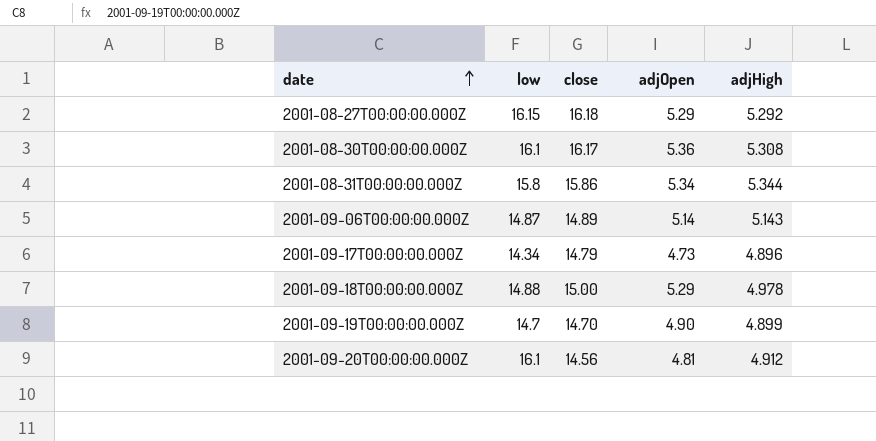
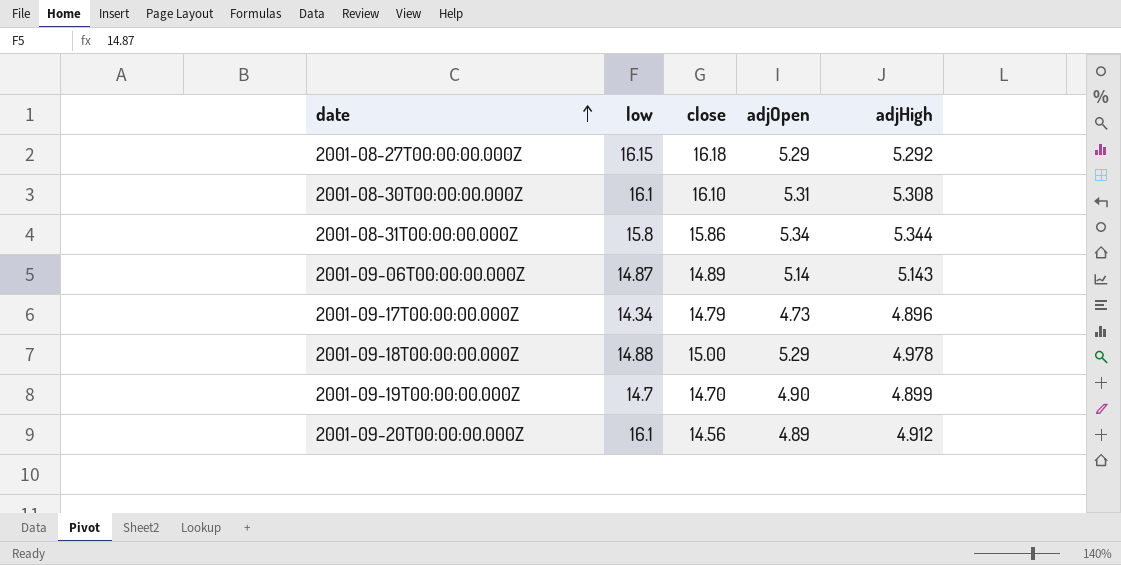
2001-08-30T00:00:00.000Z | close: 16.17 -> 16.10
2001-08-30T00:00:00.000Z | adjOpen: 5.36 -> 5.31
2001-09-20T00:00:00.000Z | adjOpen: 4.81 -> 4.89

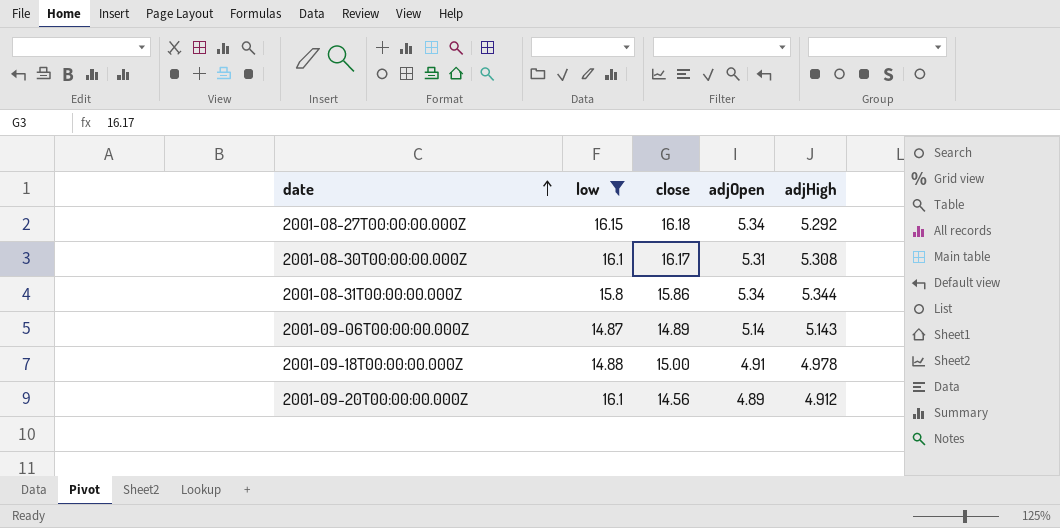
filter: none -> low >= 14.87
2001-08-27T00:00:00.000Z | adjOpen: 5.29 -> 5.34
2001-08-30T00:00:00.000Z | close: 16.10 -> 16.17
2001-09-18T00:00:00.000Z | adjOpen: 5.29 -> 4.91

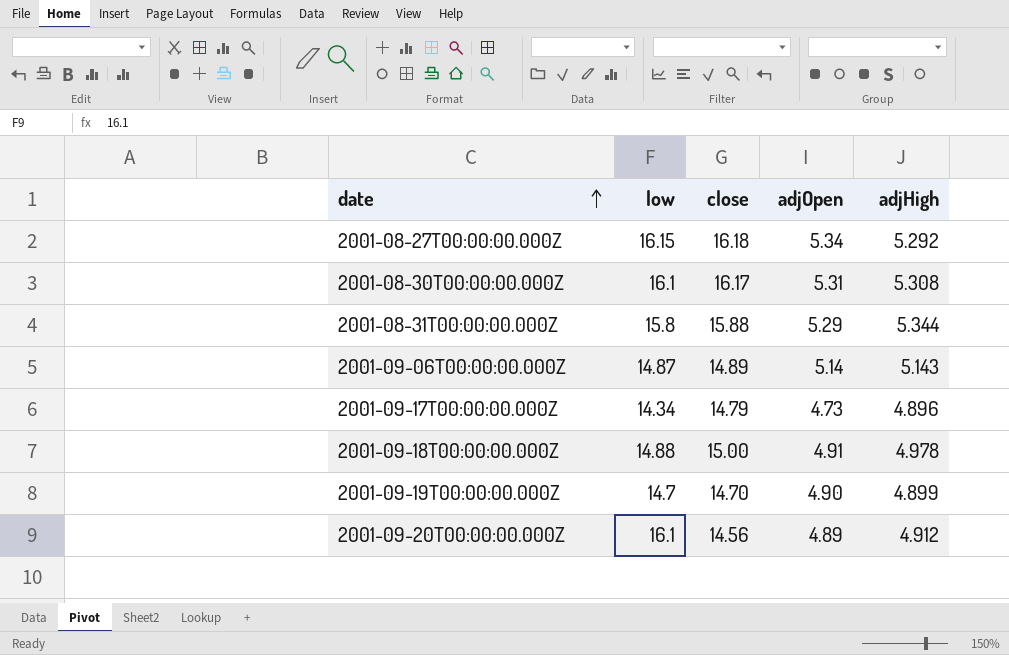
filter: low >= 14.87 -> none
2001-08-31T00:00:00.000Z | close: 15.86 -> 15.88
2001-08-31T00:00:00.000Z | adjOpen: 5.34 -> 5.29

